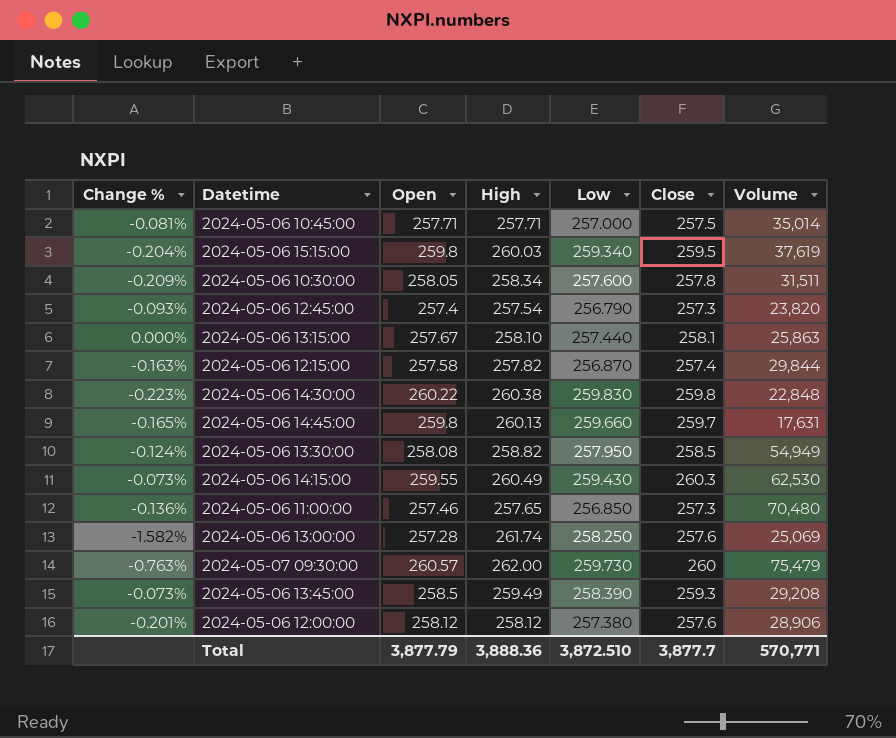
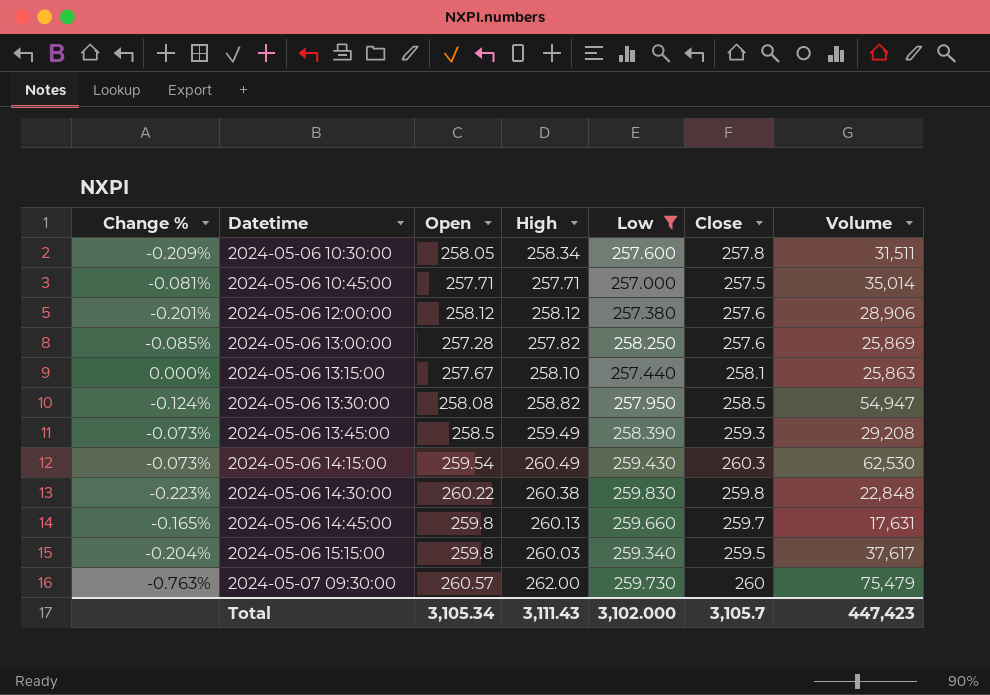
filter: none -> Low >= 257.000
row order: none -> Datetime ascending
2024-05-06 13:00:00 | Change %: -1.582% -> -0.085%
2024-05-06 13:00:00 | High: 261.74 -> 257.82
2024-05-06 13:00:00 | Volume: 25,069 -> 25,869
2024-05-06 13:30:00 | Volume: 54,949 -> 54,947
2024-05-06 14:15:00 | Open: 259.55 -> 259.54
2024-05-06 15:15:00 | Volume: 37,619 -> 37,617
Total | Open: 3,877.79 -> 3,105.34
Total | High: 3,888.36 -> 3,111.43
Total | Low: 3,872.510 -> 3,102.000
Total | Close: 3,877.7 -> 3,105.7
Total | Volume: 570,771 -> 447,423

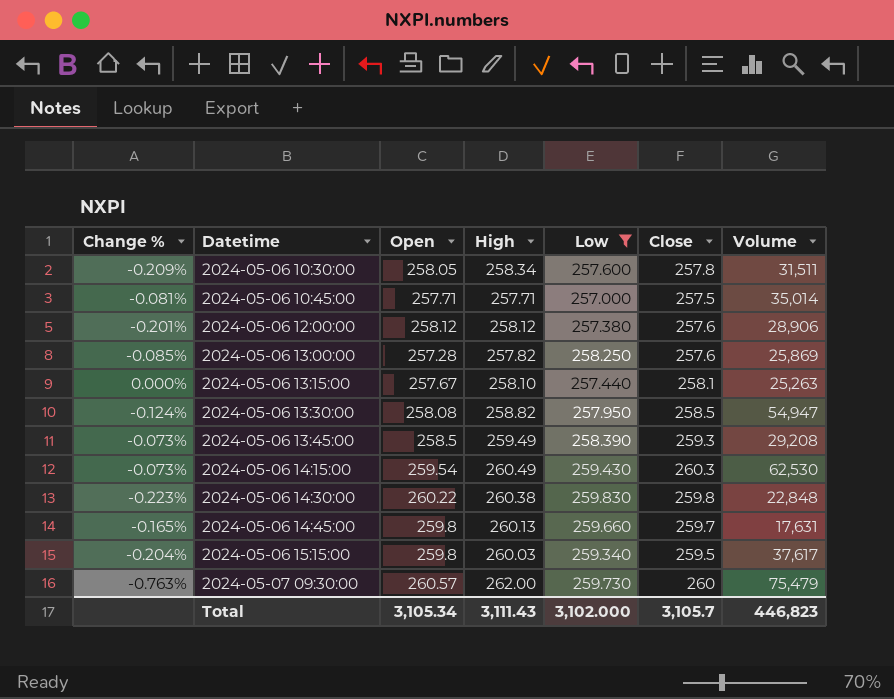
2024-05-06 13:15:00 | Volume: 25,863 -> 25,263
Total | Volume: 447,423 -> 446,823

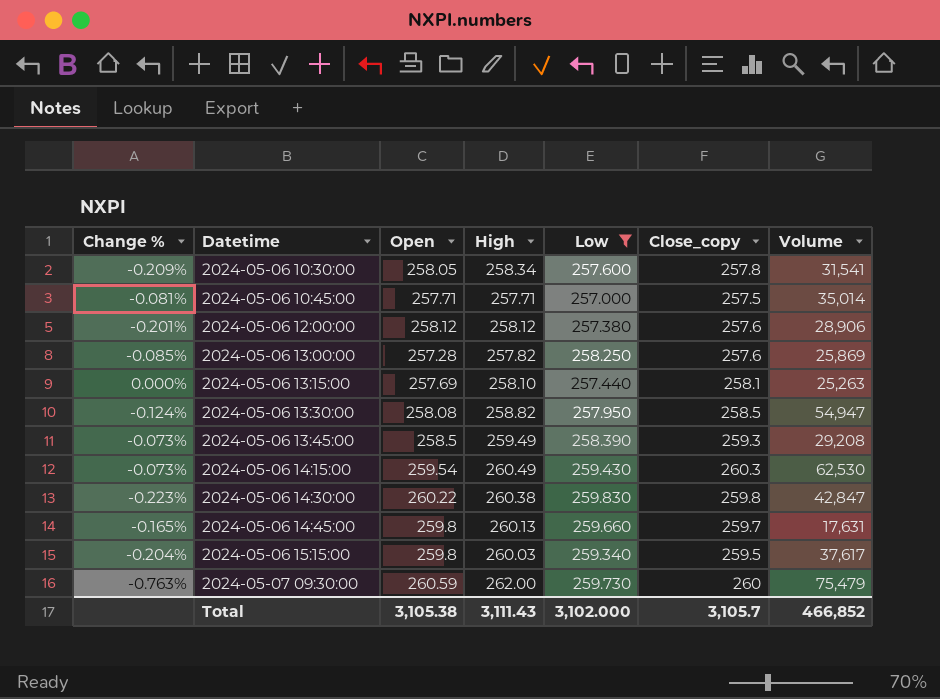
column name: Close -> Close_copy
2024-05-06 10:30:00 | Volume: 31,511 -> 31,541
2024-05-06 13:15:00 | Open: 257.67 -> 257.69
2024-05-06 14:30:00 | Volume: 22,848 -> 42,847
2024-05-07 09:30:00 | Open: 260.57 -> 260.59
Total | Open: 3,105.34 -> 3,105.38
Total | Volume: 446,823 -> 466,852

